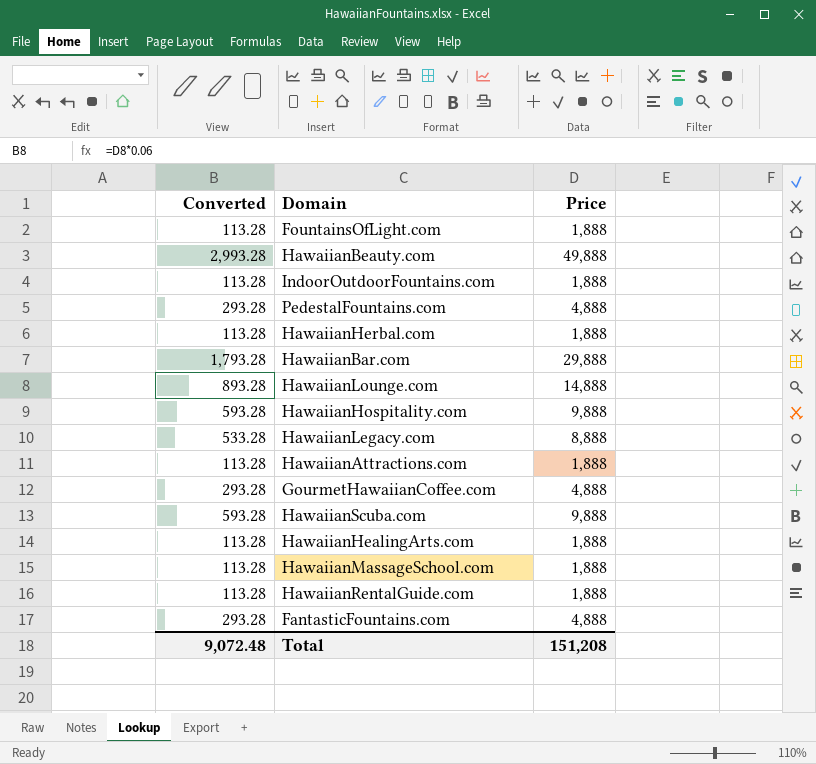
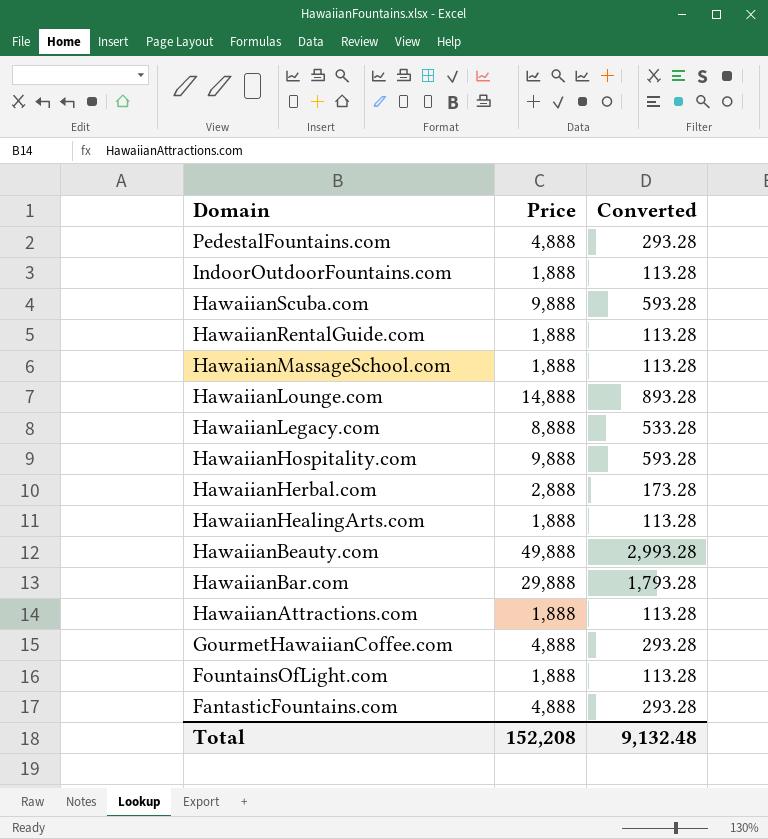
row order: none -> Domain descending
column Converted | position: 1 -> 3
HawaiianHerbal.com | Price: 1,888 -> 2,888
HawaiianHerbal.com | Converted: 113.28 -> 173.28
Total | Price: 151,208 -> 152,208
Total | Converted: 9,072.48 -> 9,132.48

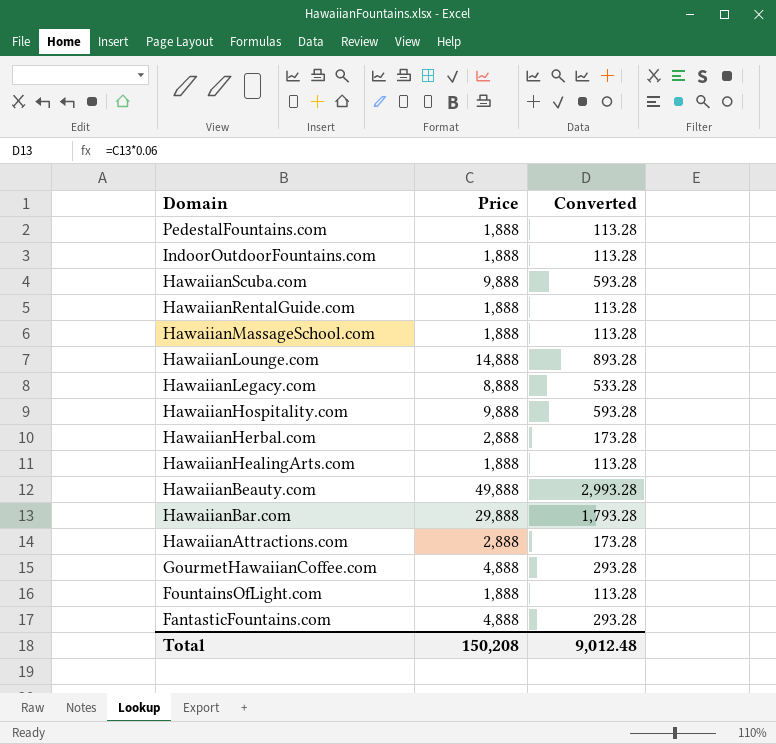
PedestalFountains.com | Price: 4,888 -> 1,888
PedestalFountains.com | Converted: 293.28 -> 113.28
HawaiianAttractions.com | Price: 1,888 -> 2,888
HawaiianAttractions.com | Converted: 113.28 -> 173.28
Total | Price: 152,208 -> 150,208
Total | Converted: 9,132.48 -> 9,012.48

